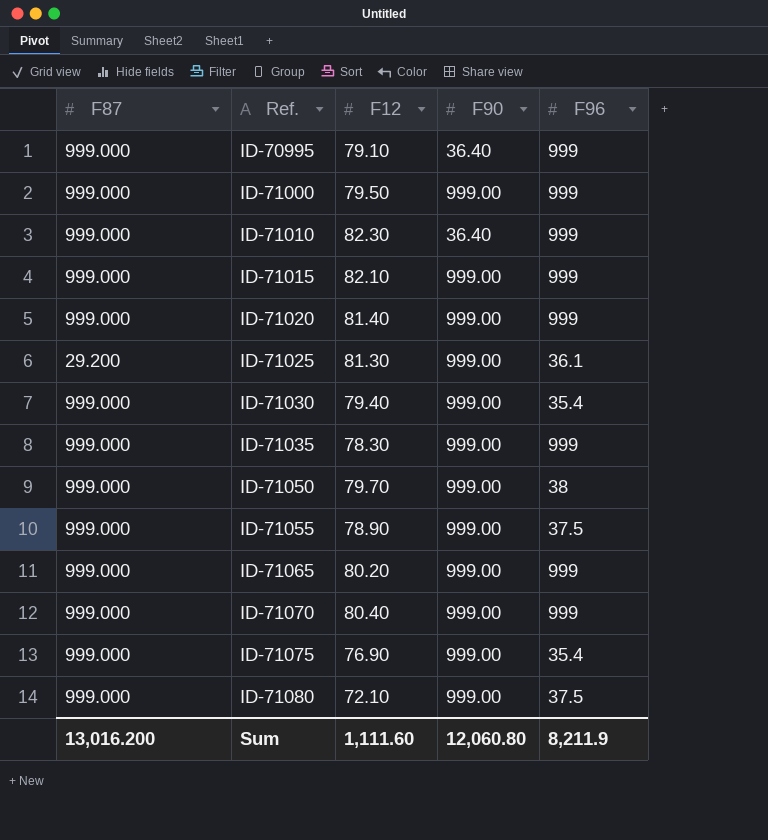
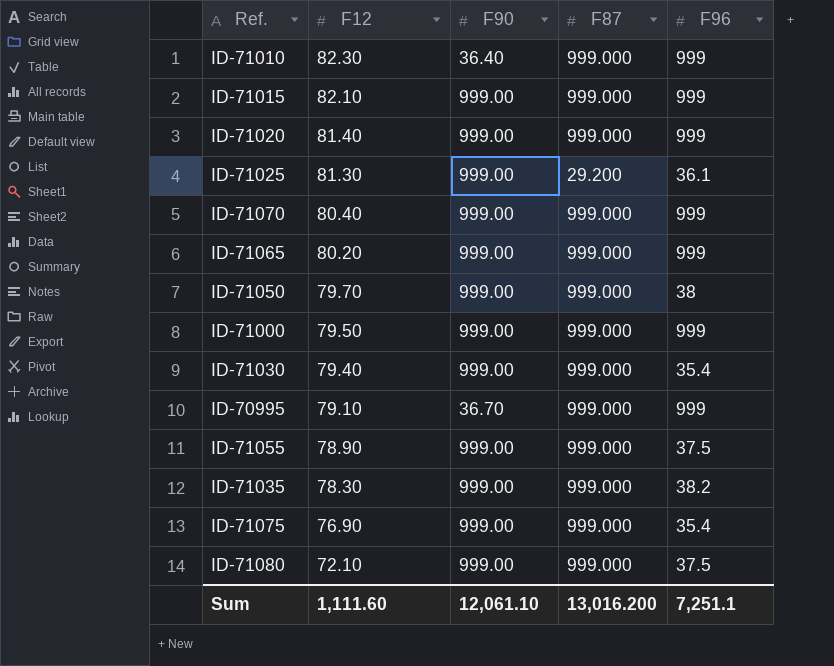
row order: Ref. ascending -> F12 descending
column F87 | position: 1 -> 4
ID-70995 | F90: 36.40 -> 36.70
ID-71035 | F96: 999 -> 38.2
Sum | F90: 12,060.80 -> 12,061.10
Sum | F96: 8,211.9 -> 7,251.1

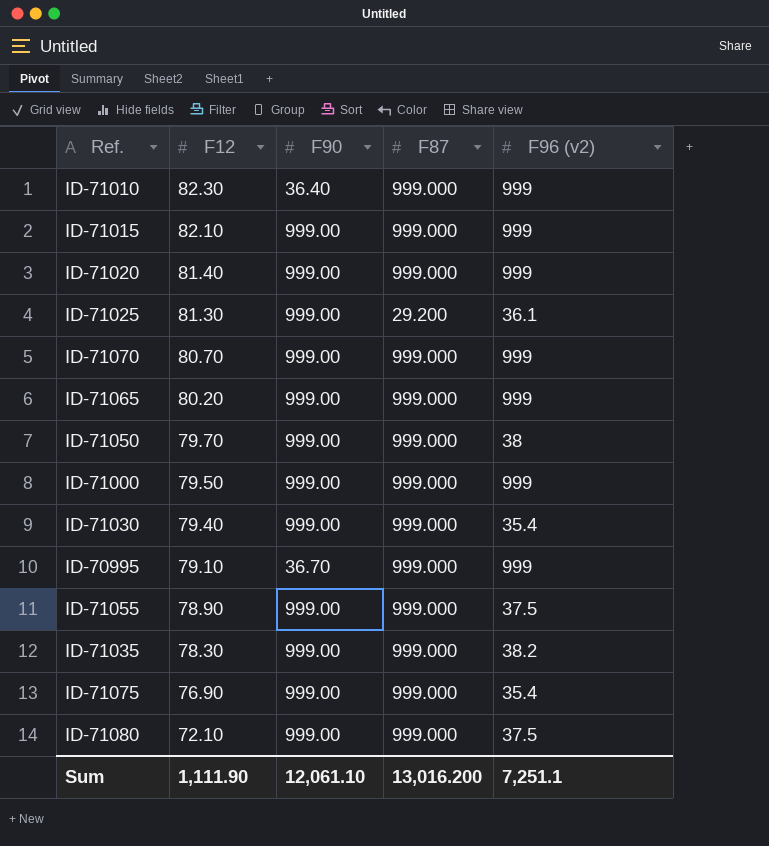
column name: F96 -> F96 (v2)
ID-71070 | F12: 80.40 -> 80.70
Sum | F12: 1,111.60 -> 1,111.90

